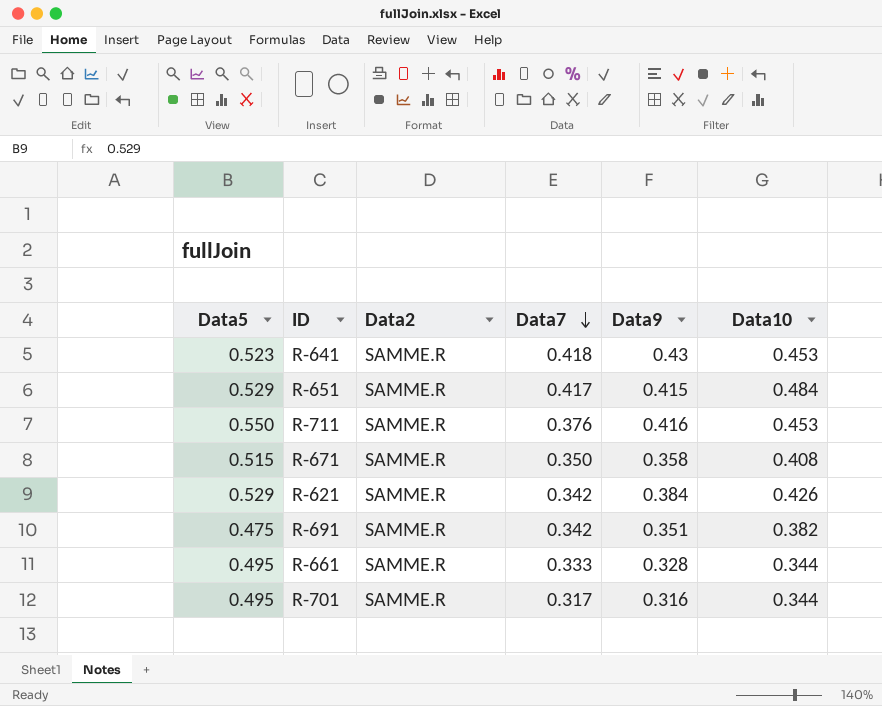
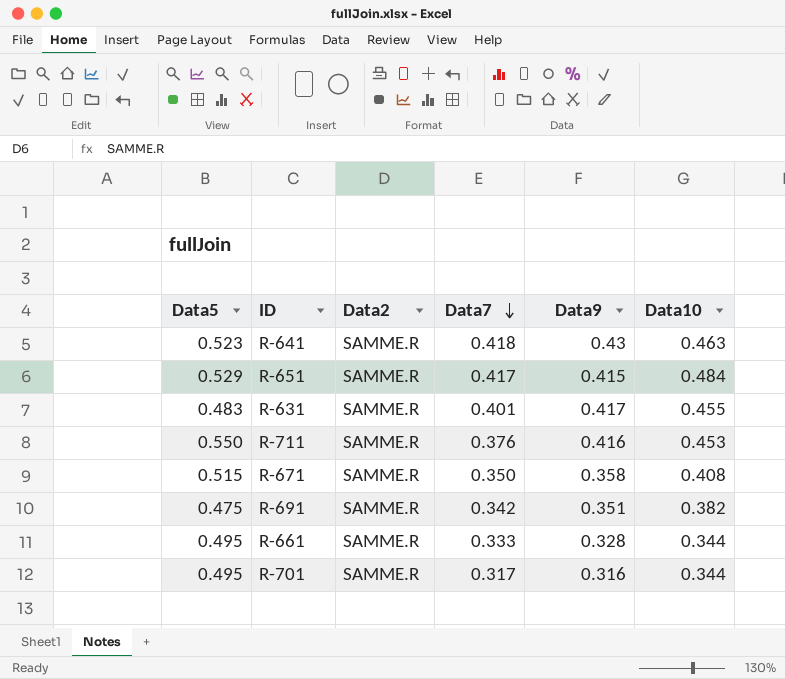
row R-621: 0.529 | SAMME.R | 0.342 | 0.384 | 0.426 -> none
R-641 | Data10: 0.453 -> 0.463
row R-631: none -> 0.483 | SAMME.R | 0.401 | 0.417 | 0.455

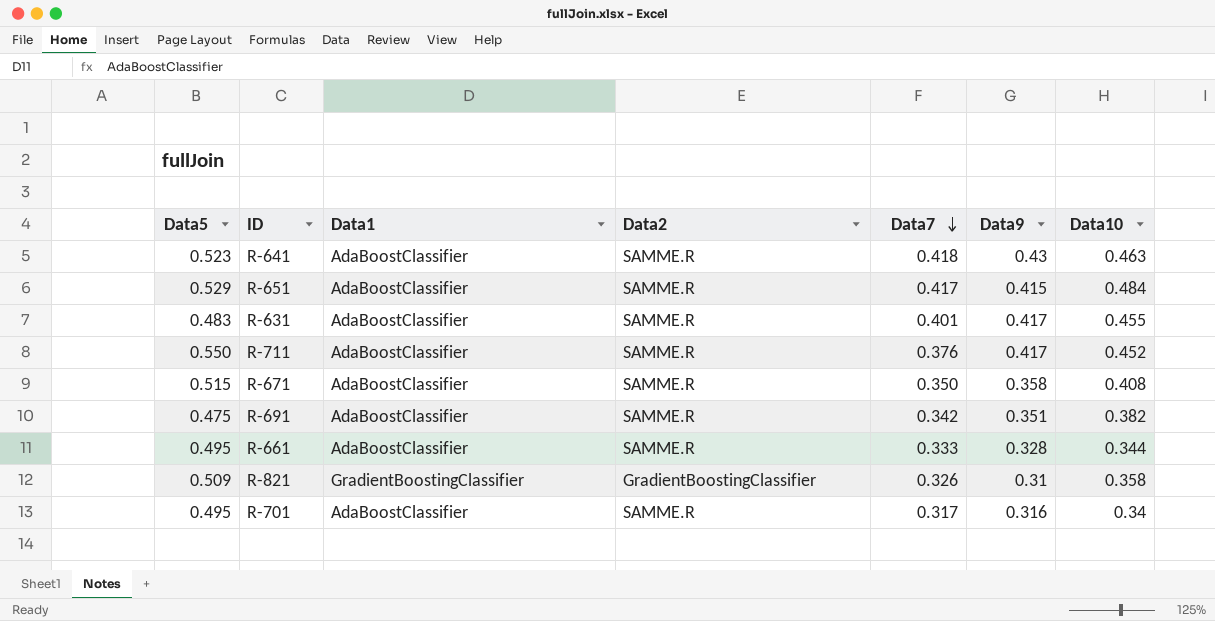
column Data1 | position: none -> 3
R-711 | Data9: 0.416 -> 0.417
R-711 | Data10: 0.453 -> 0.452
row R-821: none -> 0.509 | GradientBoostingClassifier | GradientBoostingClassifier | 0.326 | 0.31 | 0.358
R-701 | Data10: 0.344 -> 0.34

